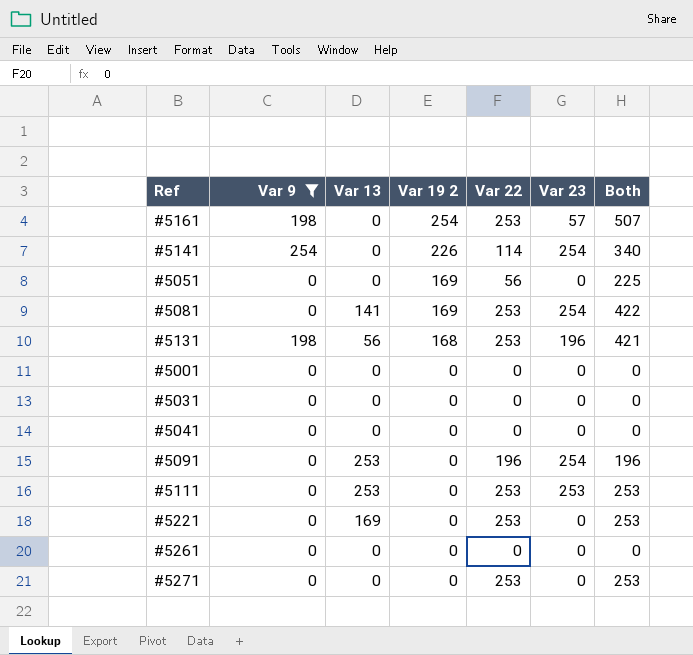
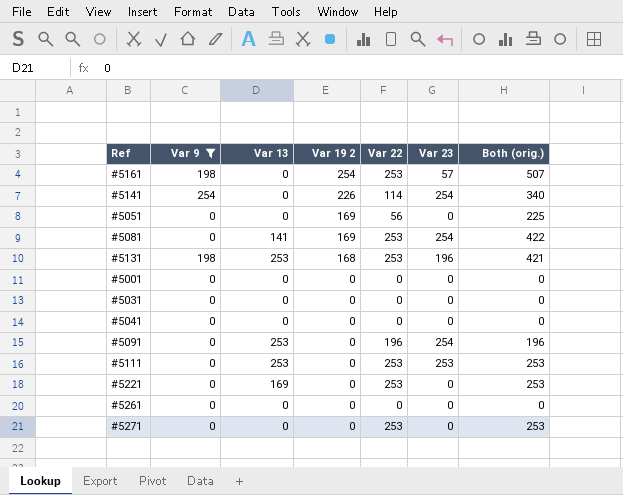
column name: Both -> Both (orig.)
#5131 | Var 13: 56 -> 253

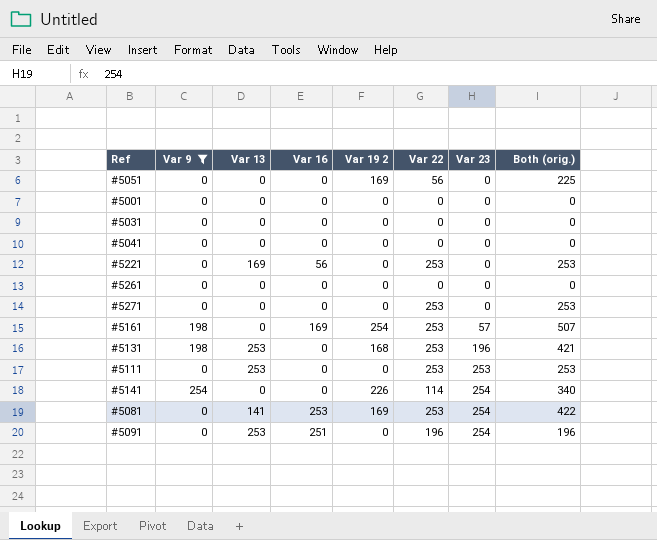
row order: Var 19 2 descending -> Var 23 ascending
column Var 16 | position: none -> 4

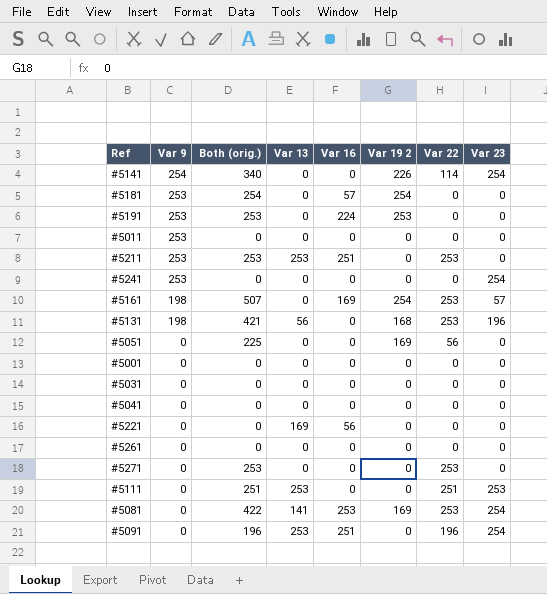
filter: Var 9 != 253 -> none
row order: Var 23 ascending -> Var 9 descending
column Both (orig.) | position: 8 -> 3
#5131 | Var 13: 253 -> 56
#5221 | Both (orig.): 253 -> 0
#5221 | Var 22: 253 -> 0
#5111 | Both (orig.): 253 -> 251
#5111 | Var 22: 253 -> 251

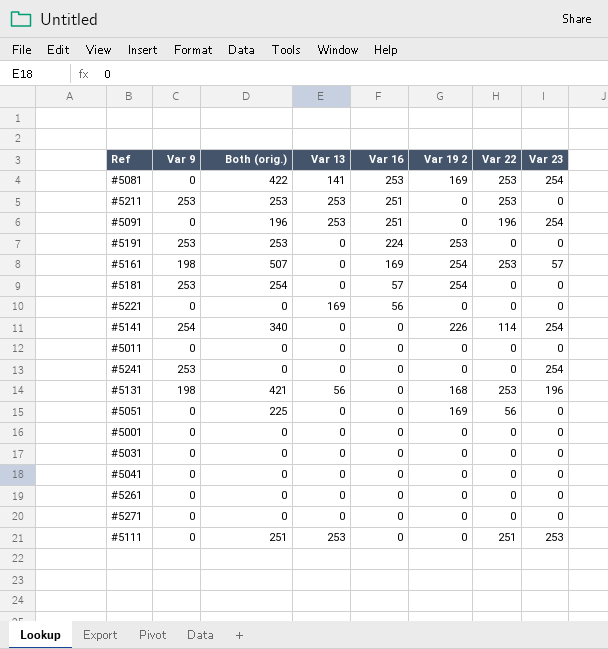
row order: Var 9 descending -> Var 16 descending
#5011 | Var 9: 253 -> 0
#5271 | Both (orig.): 253 -> 0
#5271 | Var 22: 253 -> 0

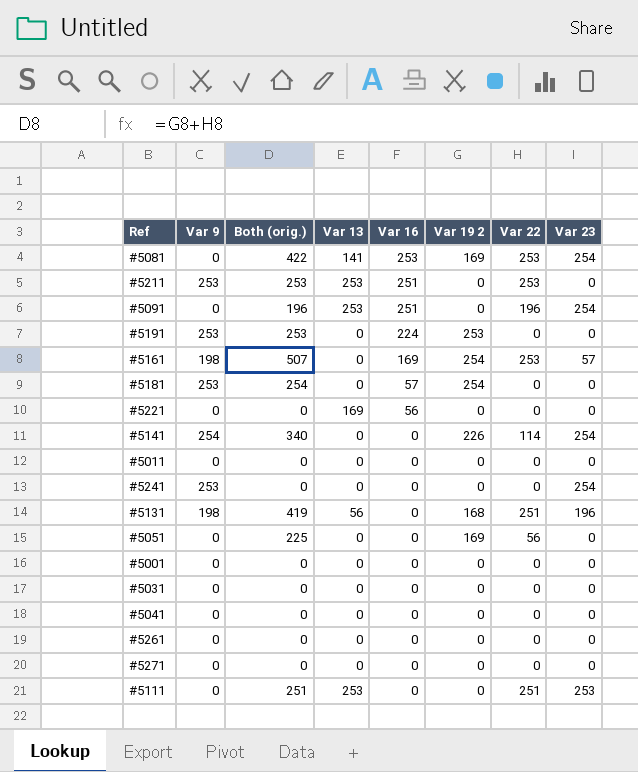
#5131 | Both (orig.): 421 -> 419
#5131 | Var 22: 253 -> 251

